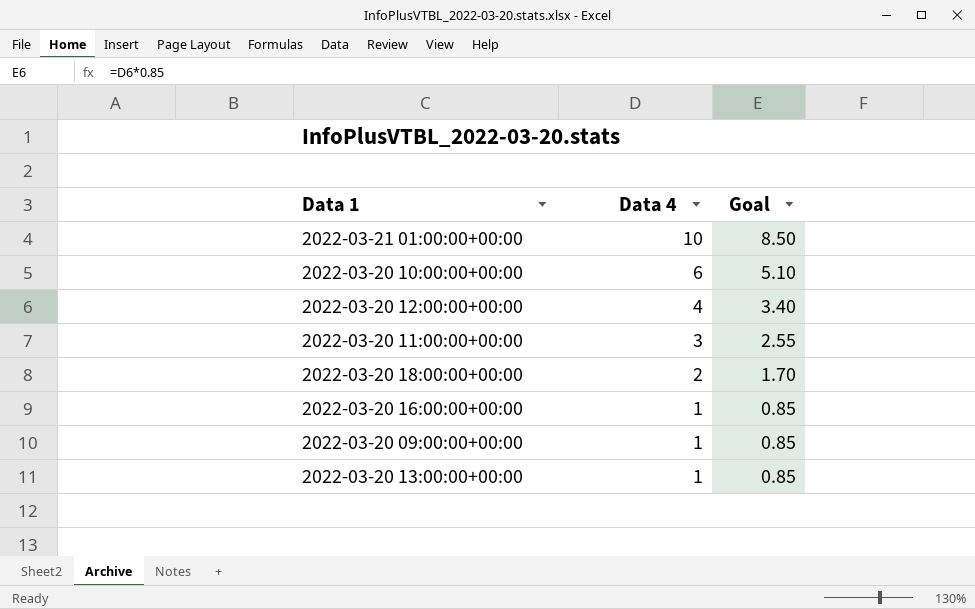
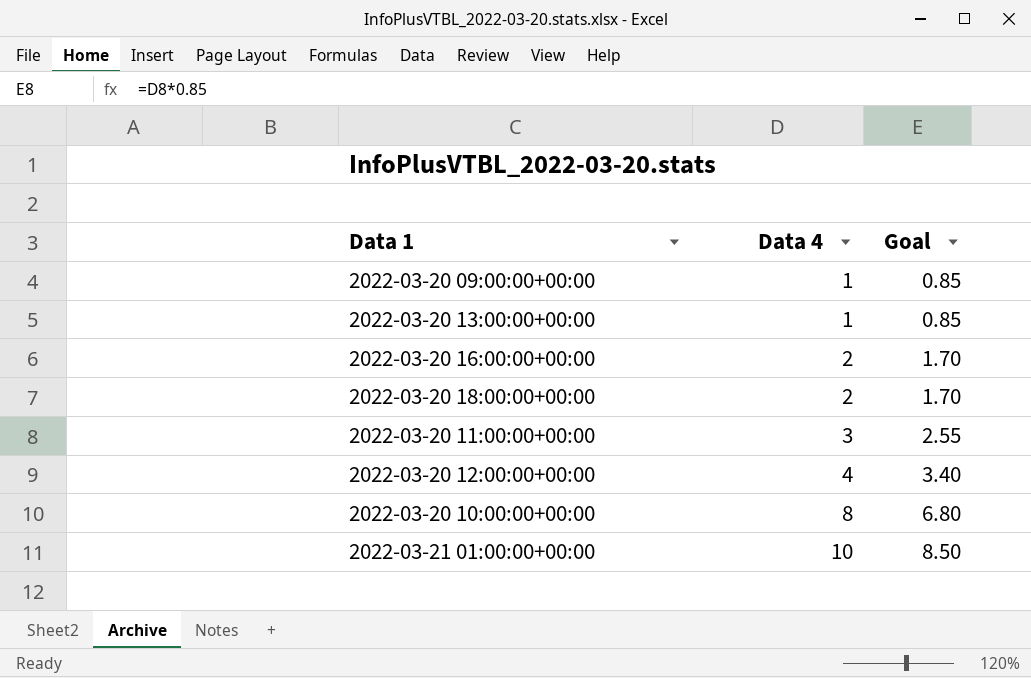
row order: Data 4 descending -> Data 4 ascending
2022-03-20 16:00:00+00:00 | Data 4: 1 -> 2
2022-03-20 16:00:00+00:00 | Goal: 0.85 -> 1.70
2022-03-20 10:00:00+00:00 | Data 4: 6 -> 8
2022-03-20 10:00:00+00:00 | Goal: 5.10 -> 6.80

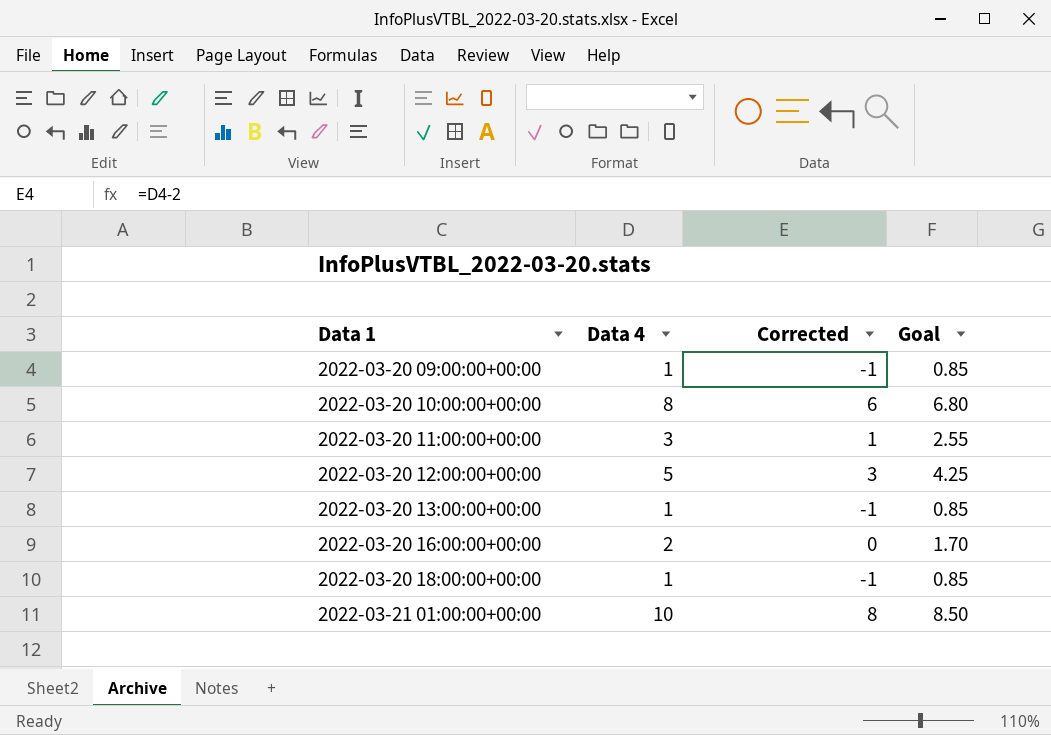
row order: Data 4 ascending -> Data 1 ascending
column Corrected | formula: none -> [Data 4] - 2
2022-03-20 12:00:00+00:00 | Data 4: 4 -> 5
2022-03-20 12:00:00+00:00 | Goal: 3.40 -> 4.25
2022-03-20 18:00:00+00:00 | Data 4: 2 -> 1
2022-03-20 18:00:00+00:00 | Goal: 1.70 -> 0.85

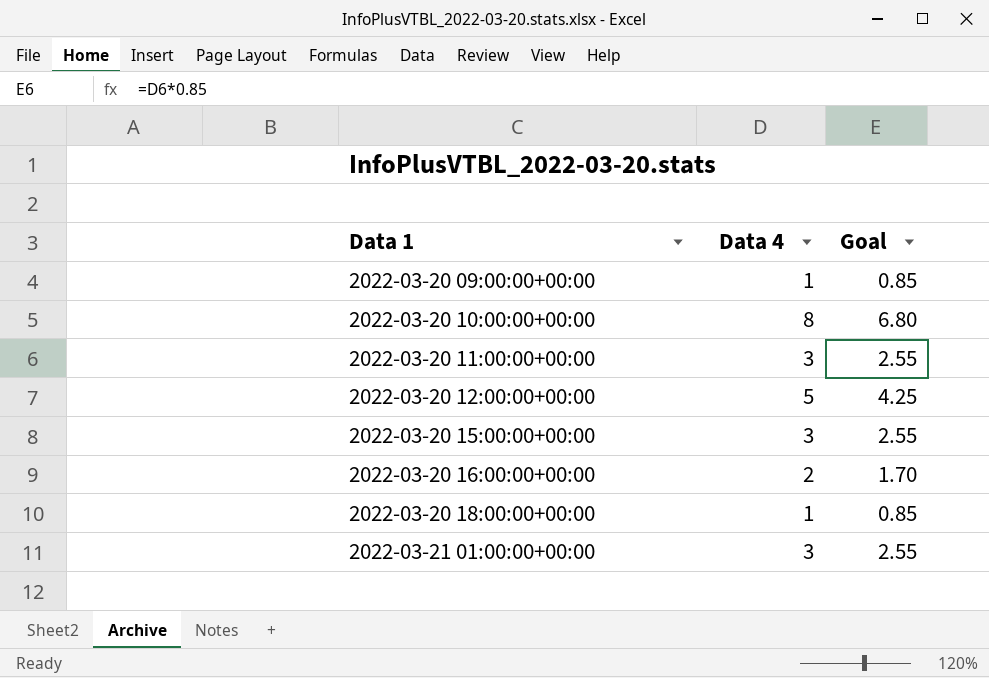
column Corrected | formula: [Data 4] - 2 -> none
row 2022-03-20 13:00:00+00:00: 1 | -1 | 0.85 -> none
row 2022-03-20 15:00:00+00:00: none -> 3 | 2.55
2022-03-21 01:00:00+00:00 | Data 4: 10 -> 3
2022-03-21 01:00:00+00:00 | Goal: 8.50 -> 2.55

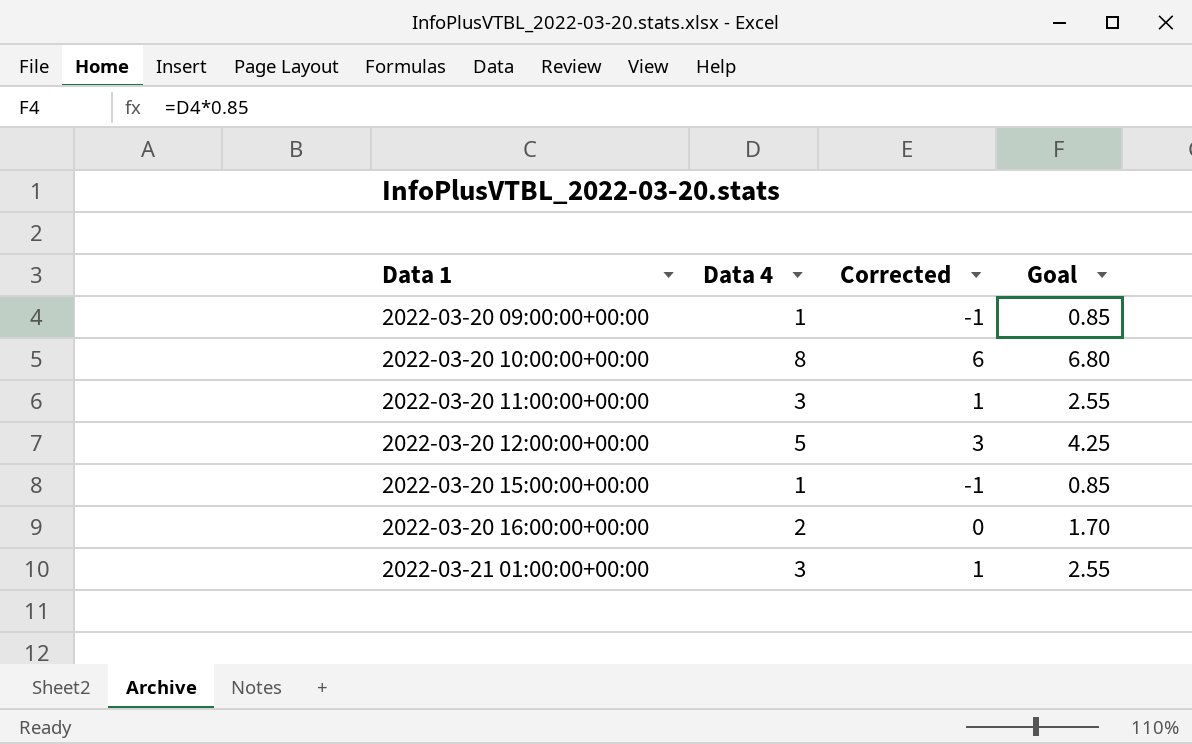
column Corrected | formula: none -> [Data 4] - 2
row 2022-03-20 18:00:00+00:00: 1 | 0.85 -> none
2022-03-20 15:00:00+00:00 | Data 4: 3 -> 1
2022-03-20 15:00:00+00:00 | Goal: 2.55 -> 0.85

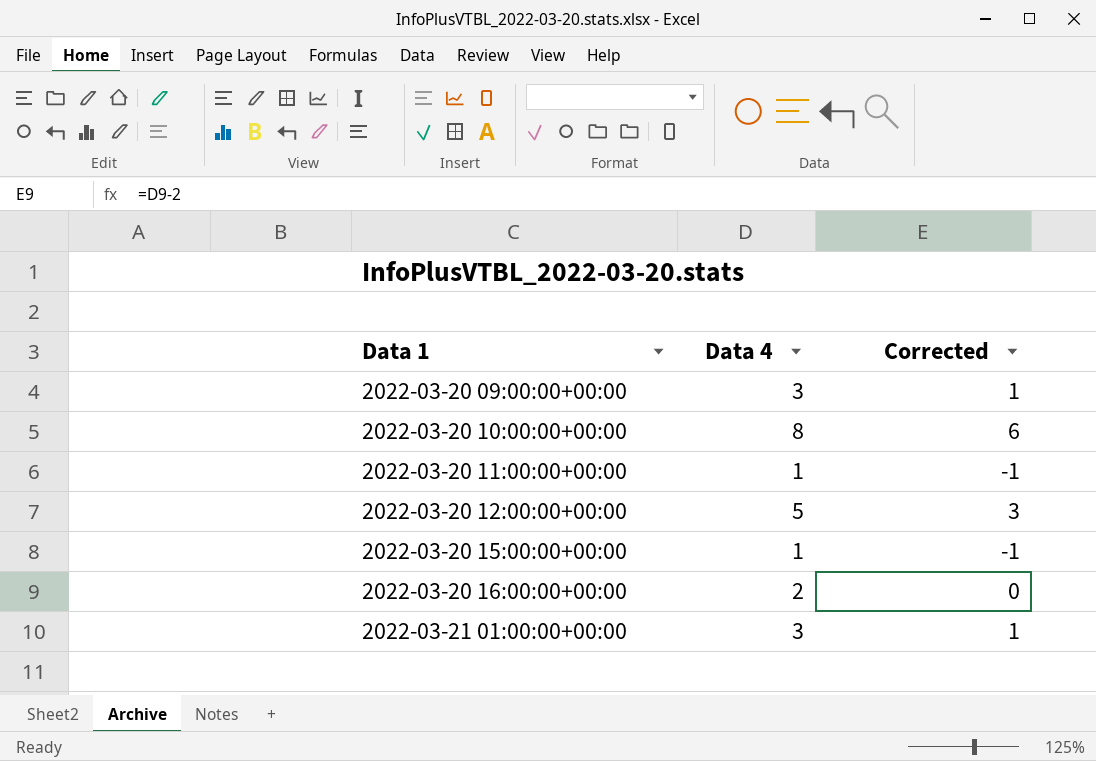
column Goal | formula: [Data 4] * 0.85 -> none
2022-03-20 09:00:00+00:00 | Data 4: 1 -> 3
2022-03-20 09:00:00+00:00 | Corrected: -1 -> 1
2022-03-20 11:00:00+00:00 | Data 4: 3 -> 1
2022-03-20 11:00:00+00:00 | Corrected: 1 -> -1

